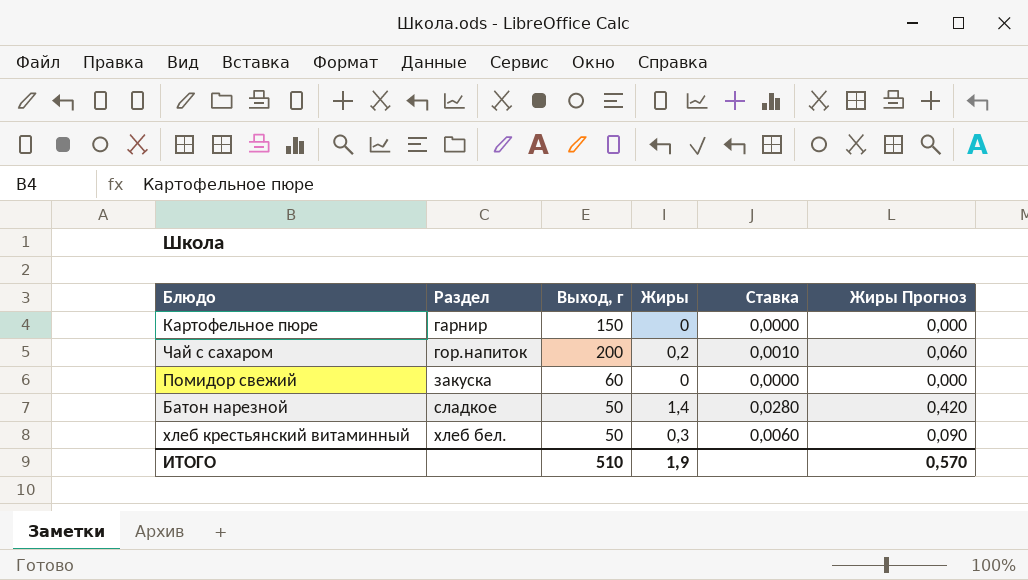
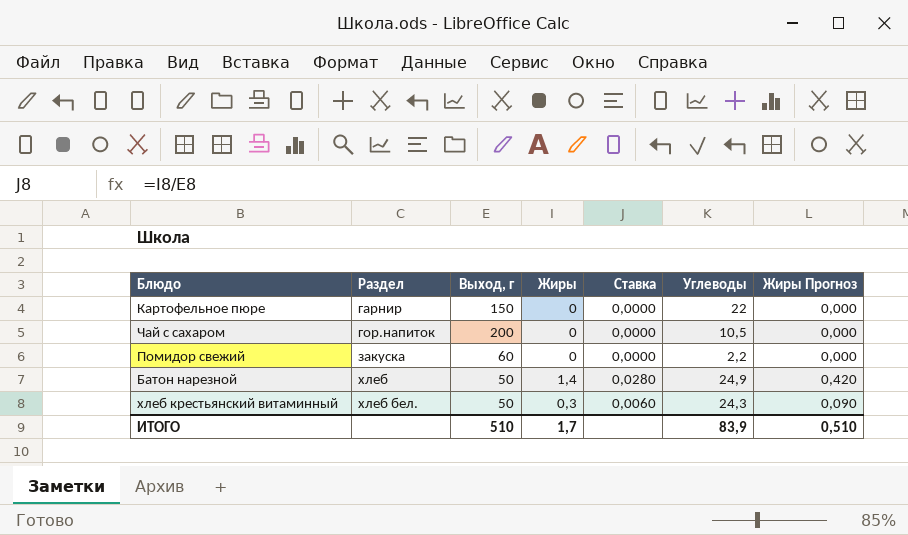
column Углеводы | position: none -> 6
Чай с сахаром | Жиры: 0,2 -> 0
Чай с сахаром | Ставка: 0,0010 -> 0,0000
Чай с сахаром | Жиры Прогноз: 0,060 -> 0,000
Батон нарезной | Раздел: сладкое -> хлеб
ИТОГО | Жиры: 1,9 -> 1,7
ИТОГО | Жиры Прогноз: 0,570 -> 0,510

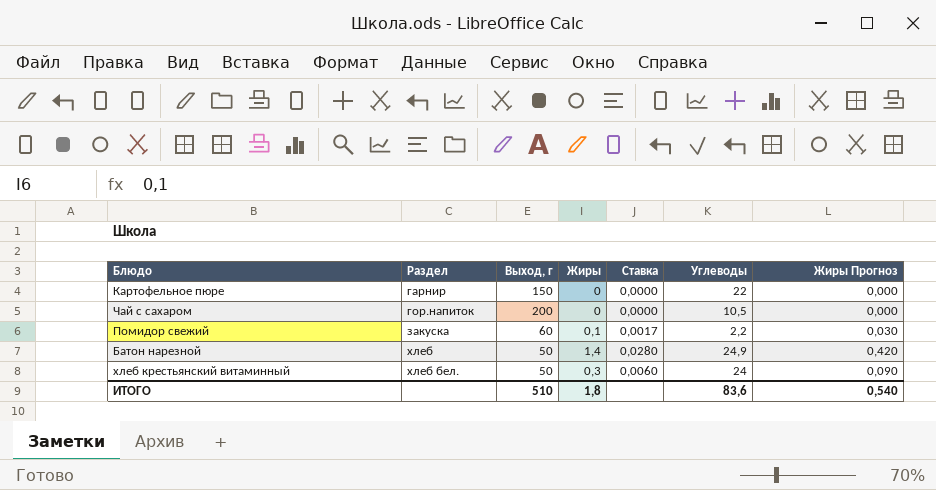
Помидор свежий | Жиры: 0 -> 0,1
Помидор свежий | Ставка: 0,0000 -> 0,0017
Помидор свежий | Жиры Прогноз: 0,000 -> 0,030
хлеб крестьянский витаминный | Углеводы: 24,3 -> 24
ИТОГО | Жиры: 1,7 -> 1,8
ИТОГО | Углеводы: 83,9 -> 83,6
ИТОГО | Жиры Прогноз: 0,510 -> 0,540

